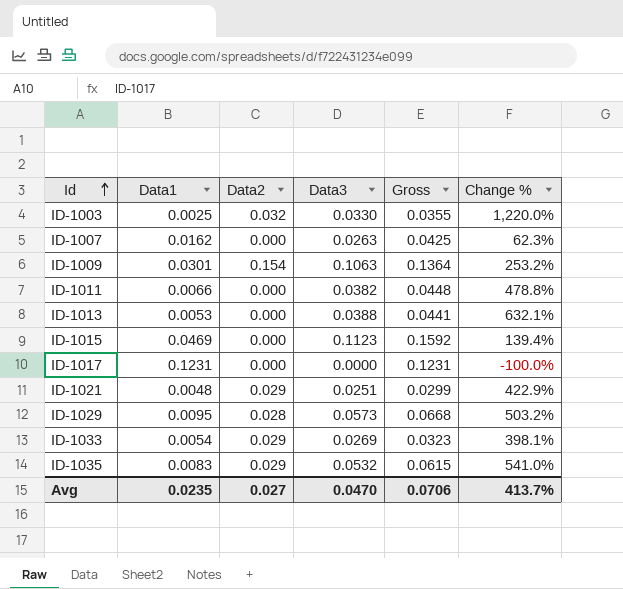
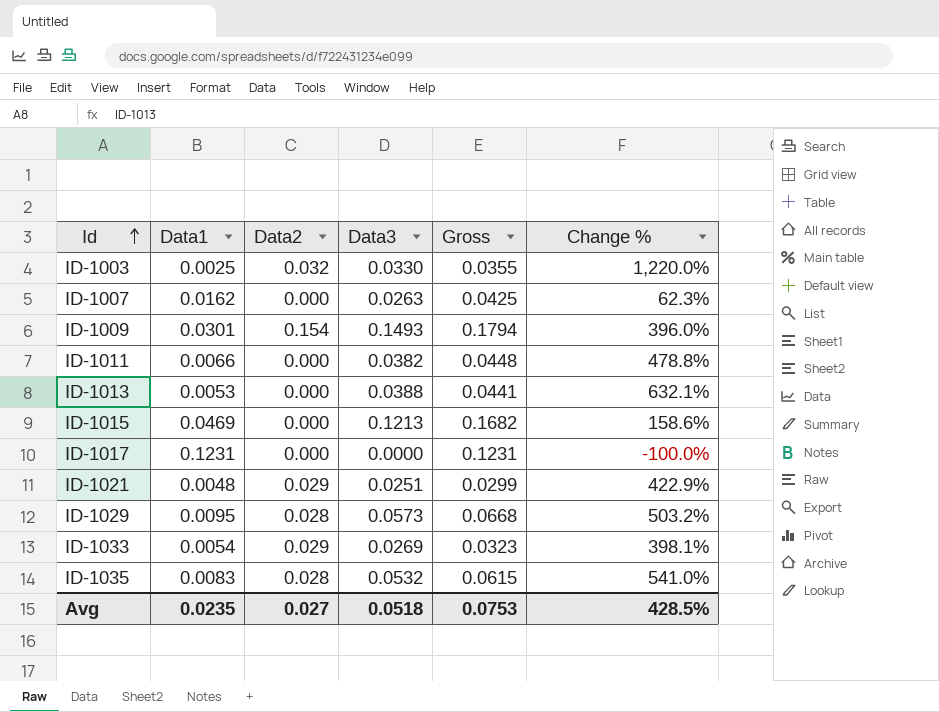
ID-1009 | Data3: 0.1063 -> 0.1493
ID-1009 | Gross: 0.1364 -> 0.1794
ID-1009 | Change %: 253.2% -> 396.0%
ID-1015 | Data3: 0.1123 -> 0.1213
ID-1015 | Gross: 0.1592 -> 0.1682
ID-1015 | Change %: 139.4% -> 158.6%
ID-1035 | Data2: 0.029 -> 0.028
Avg | Data3: 0.0470 -> 0.0518
Avg | Gross: 0.0706 -> 0.0753
Avg | Change %: 413.7% -> 428.5%

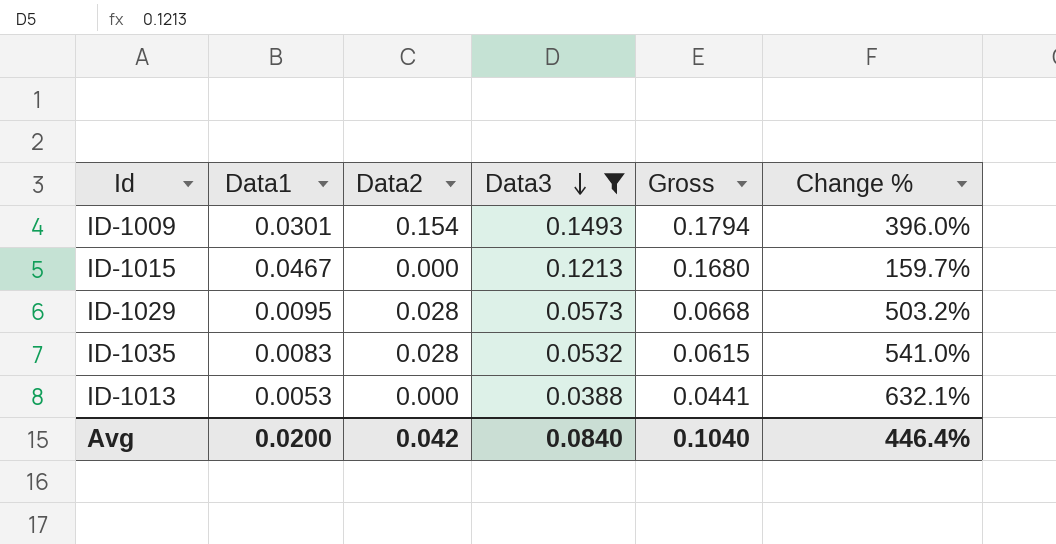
filter: none -> Data3 >= 0.0388
row order: Id ascending -> Data3 descending
ID-1015 | Data1: 0.0469 -> 0.0467
ID-1015 | Gross: 0.1682 -> 0.1680
ID-1015 | Change %: 158.6% -> 159.7%
Avg | Data1: 0.0235 -> 0.0200
Avg | Data2: 0.027 -> 0.042
Avg | Data3: 0.0518 -> 0.0840
Avg | Gross: 0.0753 -> 0.1040
Avg | Change %: 428.5% -> 446.4%

